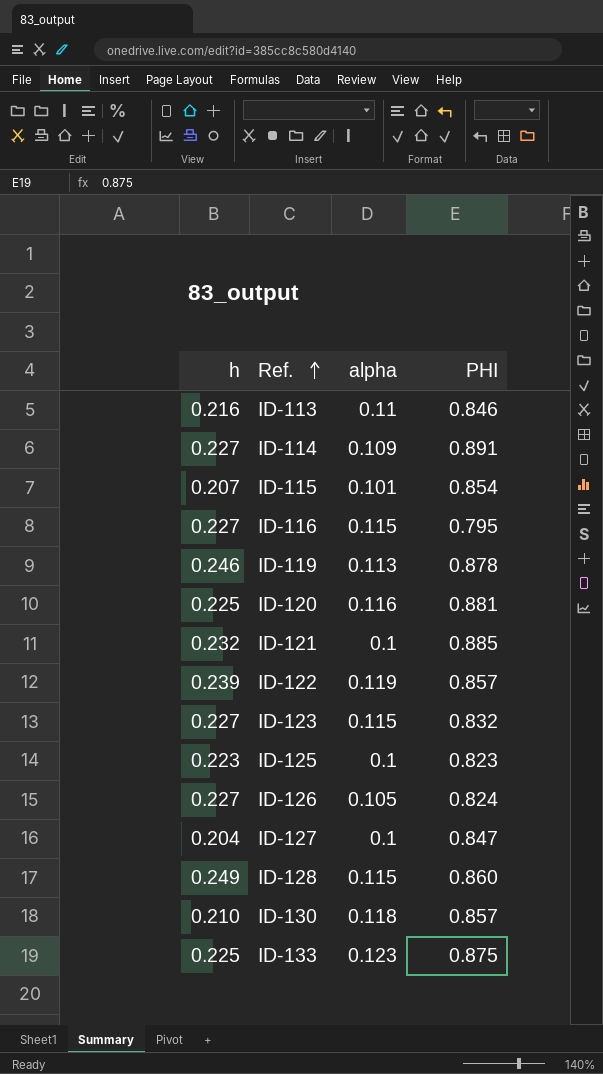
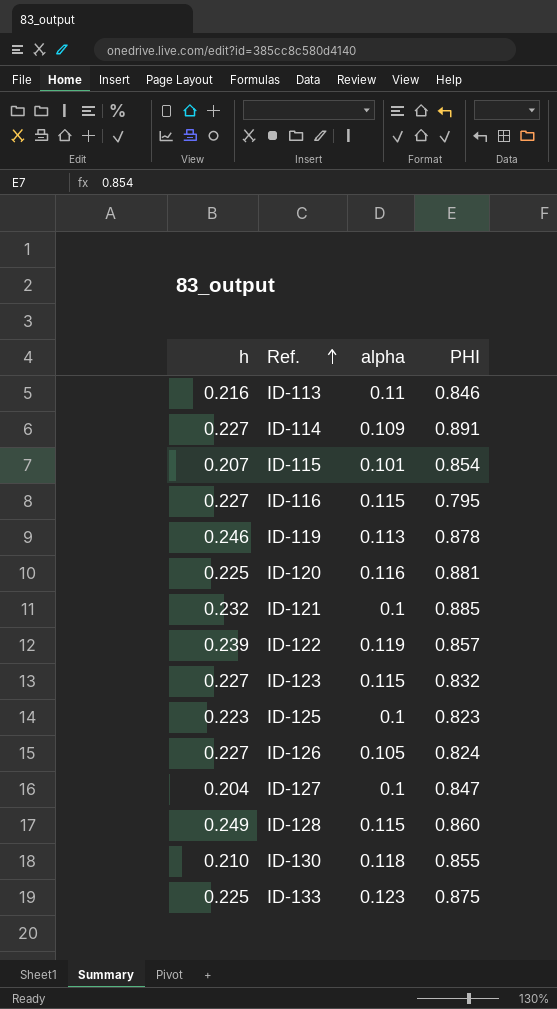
ID-130 | PHI: 0.857 -> 0.855

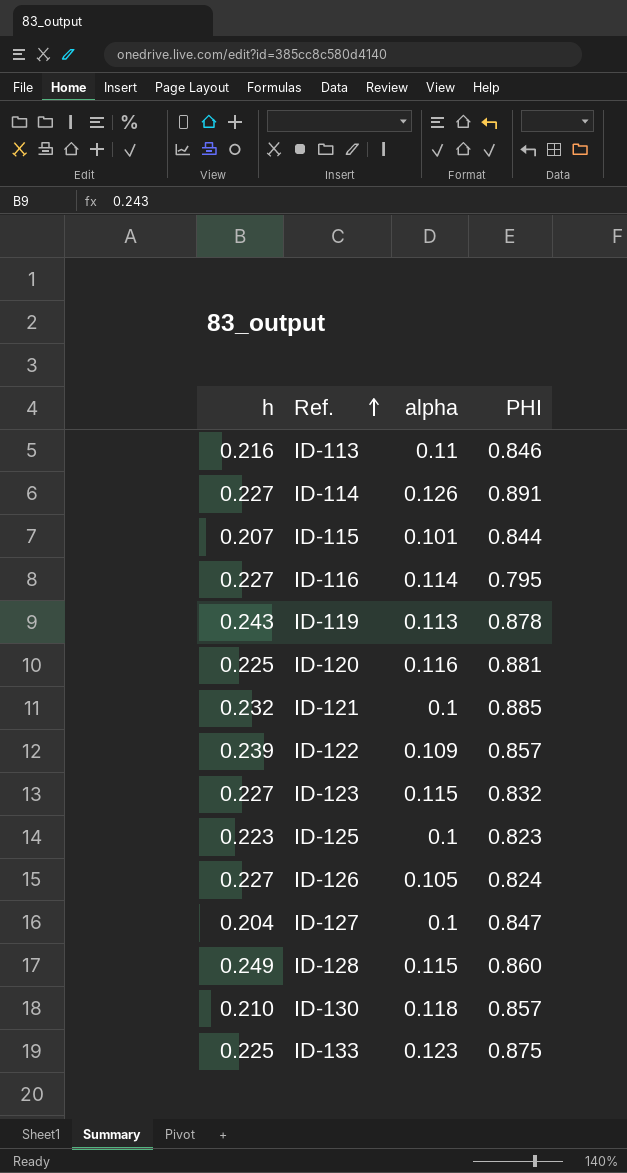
ID-114 | alpha: 0.109 -> 0.126
ID-115 | PHI: 0.854 -> 0.844
ID-116 | alpha: 0.115 -> 0.114
ID-119 | h: 0.246 -> 0.243
ID-122 | alpha: 0.119 -> 0.109
ID-130 | PHI: 0.855 -> 0.857

